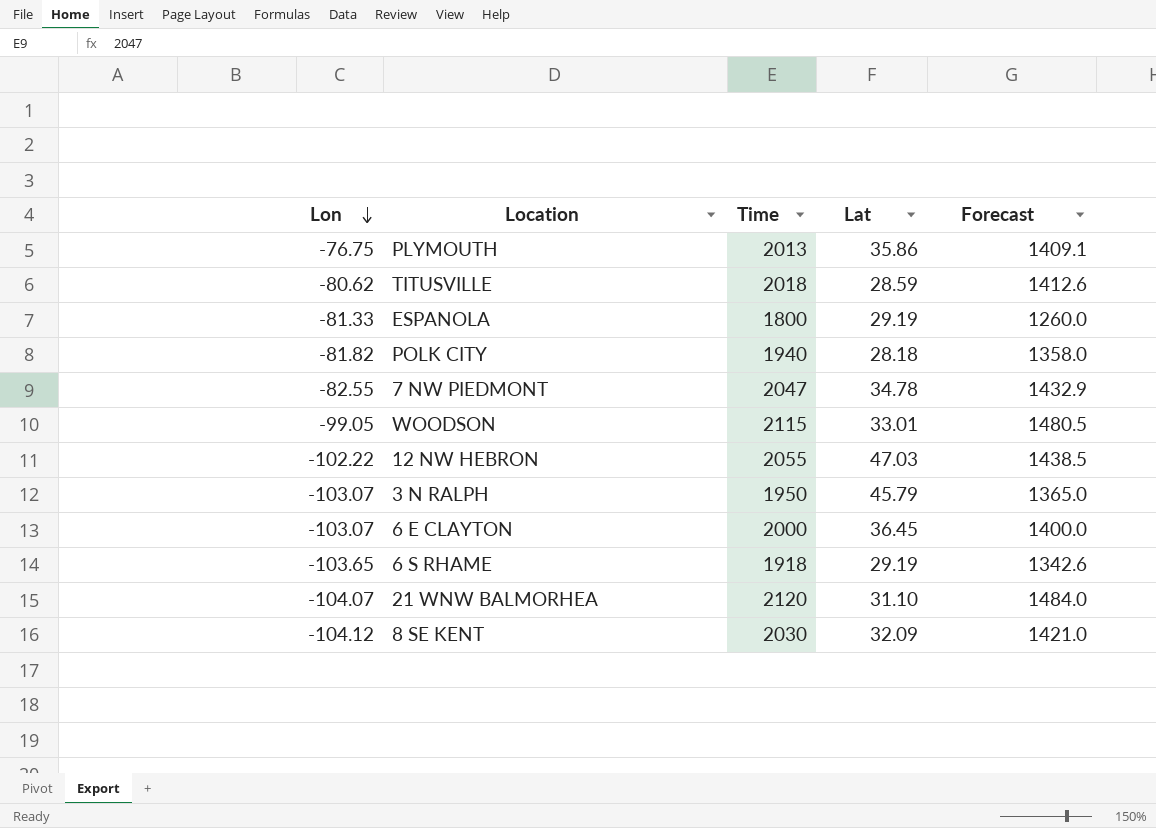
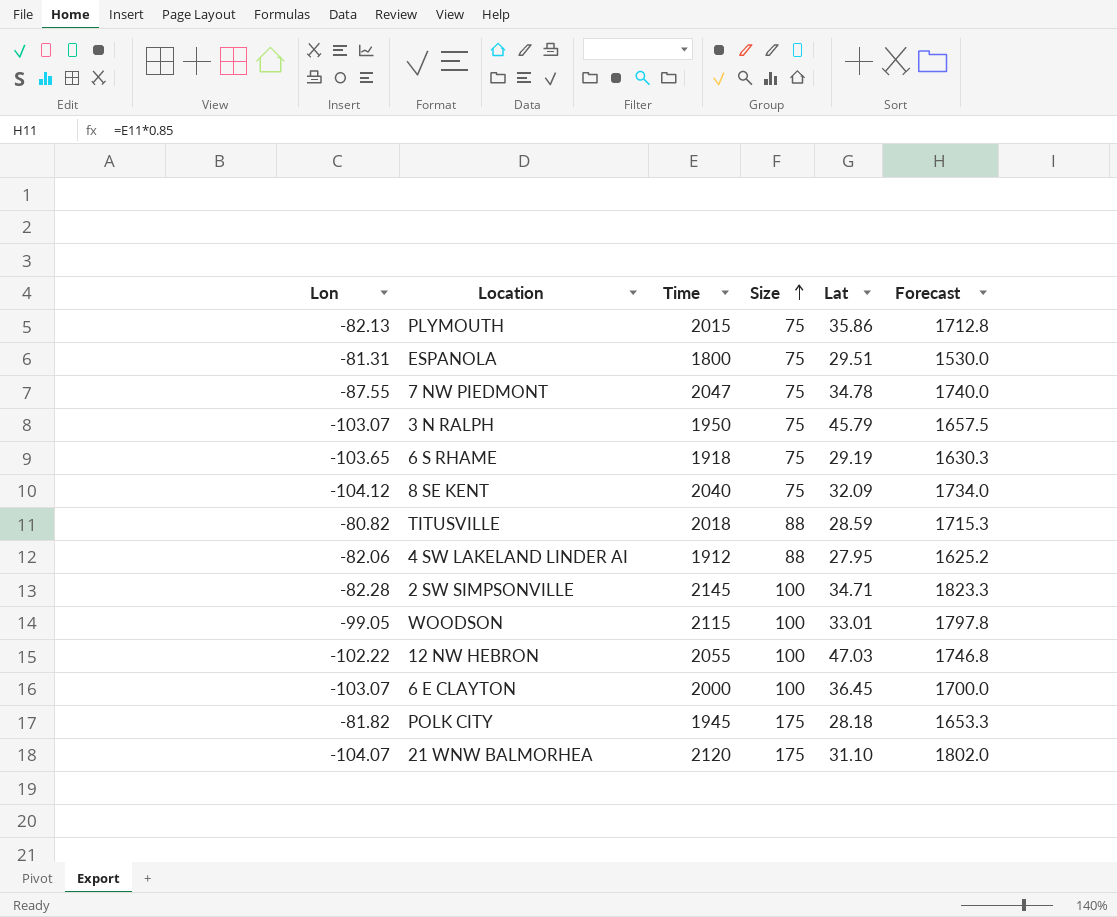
row order: Lon descending -> Size ascending
column Size | position: none -> 4
column Forecast | formula: [Time] * 0.7 -> [Time] * 0.85
PLYMOUTH | Lon: -76.75 -> -82.13
PLYMOUTH | Time: 2013 -> 2015
ESPANOLA | Lon: -81.33 -> -81.31
ESPANOLA | Lat: 29.19 -> 29.51
7 NW PIEDMONT | Lon: -82.55 -> -87.55
8 SE KENT | Time: 2030 -> 2040
TITUSVILLE | Lon: -80.62 -> -80.82
row 4 SW LAKELAND LINDER AI: none -> -82.06 | 1912 | 88 | 27.95 | 1625.2
row 2 SW SIMPSONVILLE: none -> -82.28 | 2145 | 100 | 34.71 | 1823.3
POLK CITY | Time: 1940 -> 1945

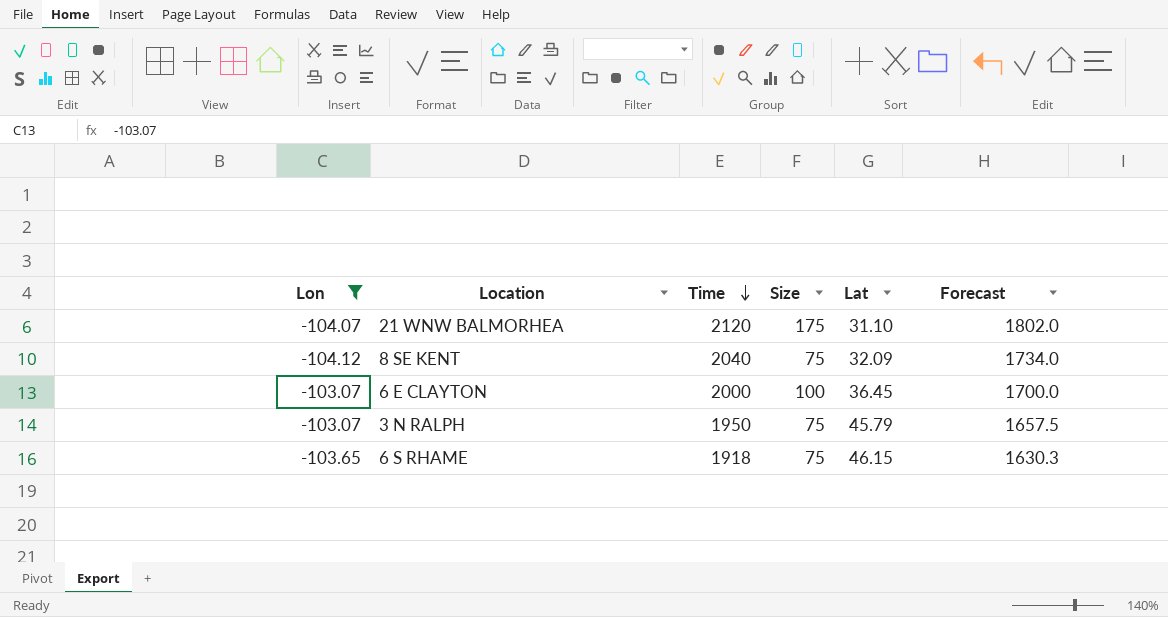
filter: none -> Lon <= -103.07
row order: Size ascending -> Time descending
6 S RHAME | Lat: 29.19 -> 46.15

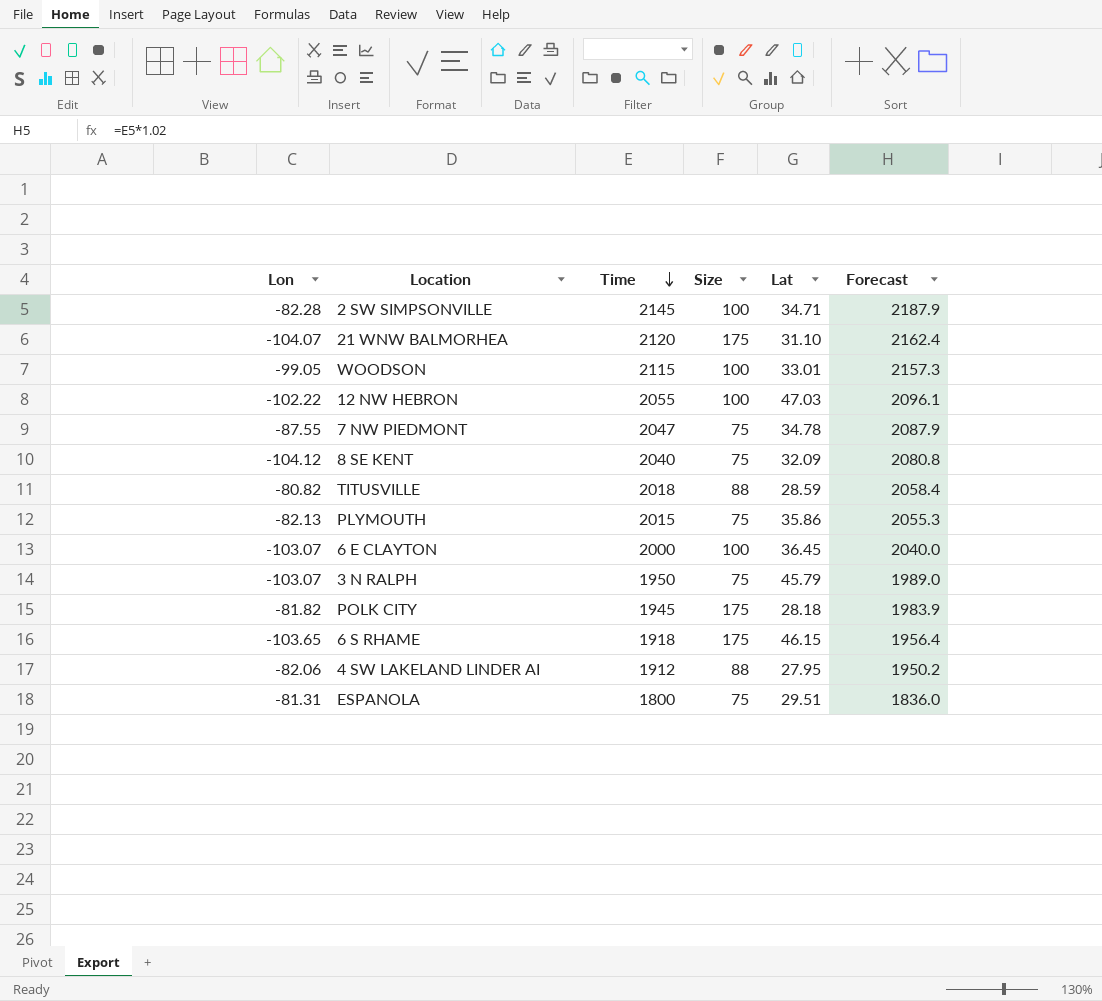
filter: Lon <= -103.07 -> none
column Forecast | formula: [Time] * 0.85 -> [Time] * 1.02
6 S RHAME | Size: 75 -> 175

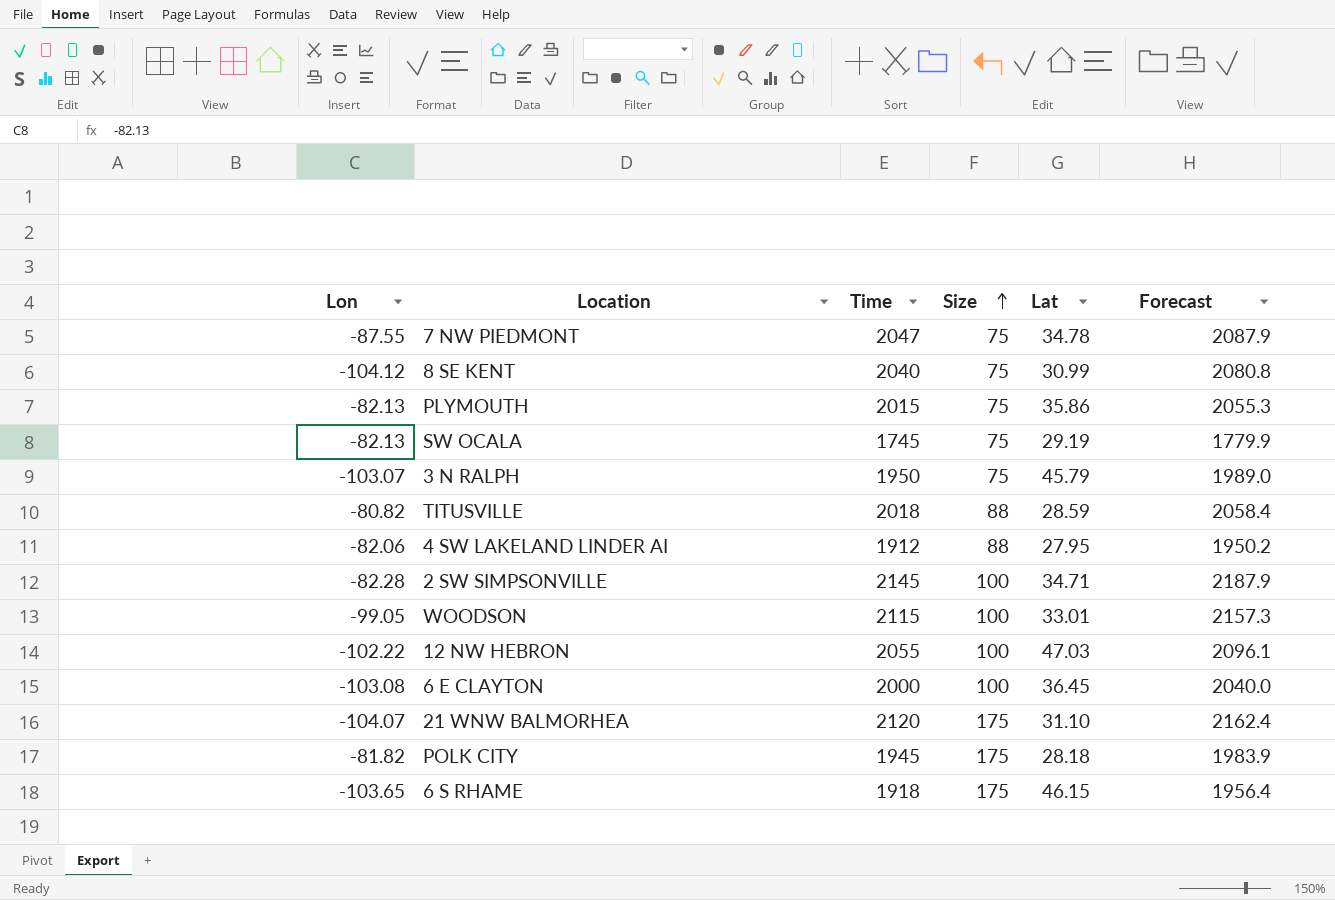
row order: Time descending -> Size ascending
row ESPANOLA: -81.31 | 1800 | 75 | 29.51 | 1836.0 -> none
8 SE KENT | Lat: 32.09 -> 30.99
row SW OCALA: none -> -82.13 | 1745 | 75 | 29.19 | 1779.9
6 E CLAYTON | Lon: -103.07 -> -103.08

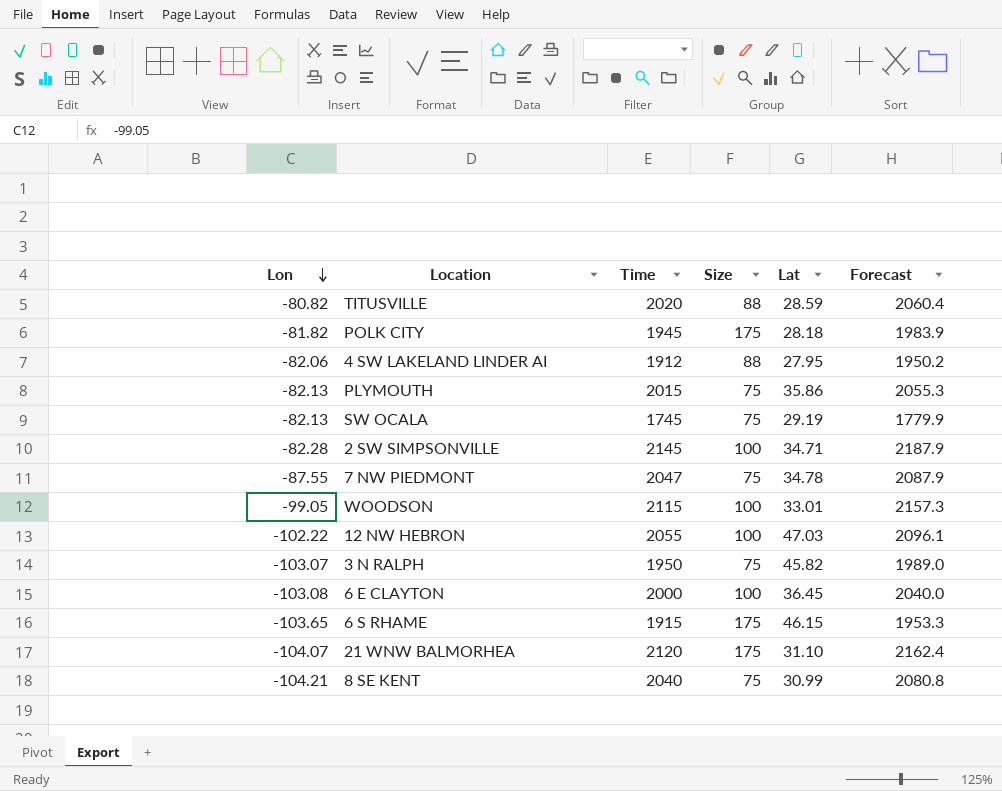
row order: Size ascending -> Lon descending
TITUSVILLE | Time: 2018 -> 2020
TITUSVILLE | Forecast: 2058.4 -> 2060.4
3 N RALPH | Lat: 45.79 -> 45.82
6 S RHAME | Time: 1918 -> 1915
6 S RHAME | Forecast: 1956.4 -> 1953.3
8 SE KENT | Lon: -104.12 -> -104.21

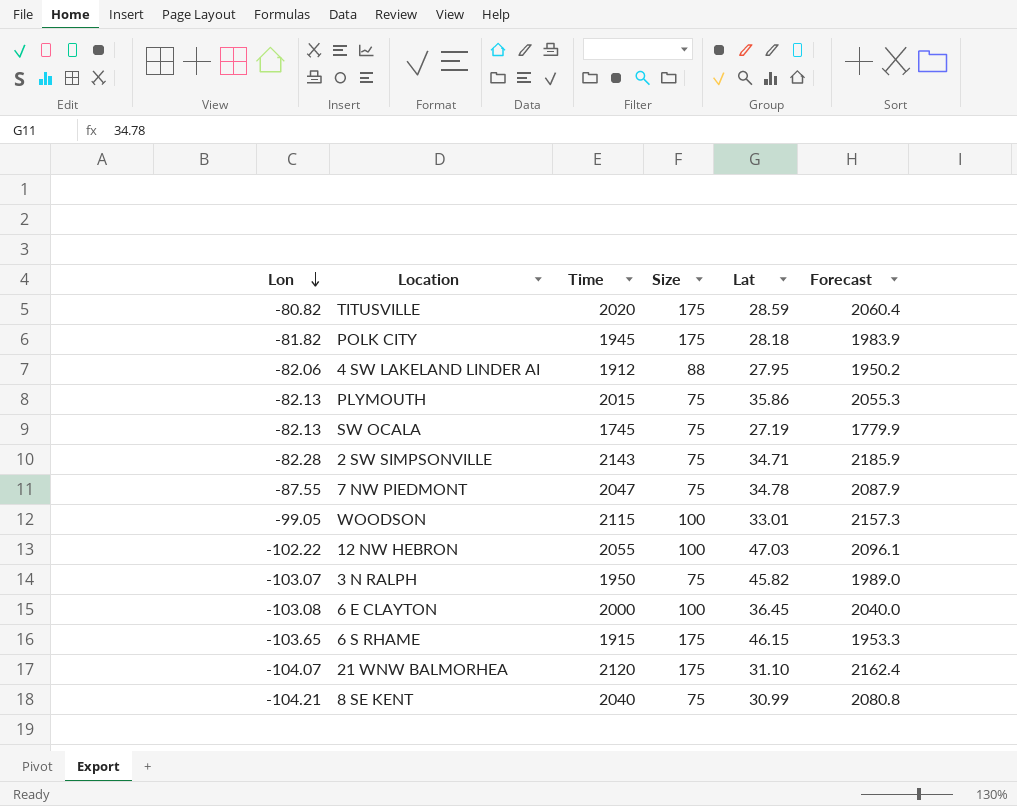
TITUSVILLE | Size: 88 -> 175
SW OCALA | Lat: 29.19 -> 27.19
2 SW SIMPSONVILLE | Time: 2145 -> 2143
2 SW SIMPSONVILLE | Size: 100 -> 75
2 SW SIMPSONVILLE | Forecast: 2187.9 -> 2185.9

